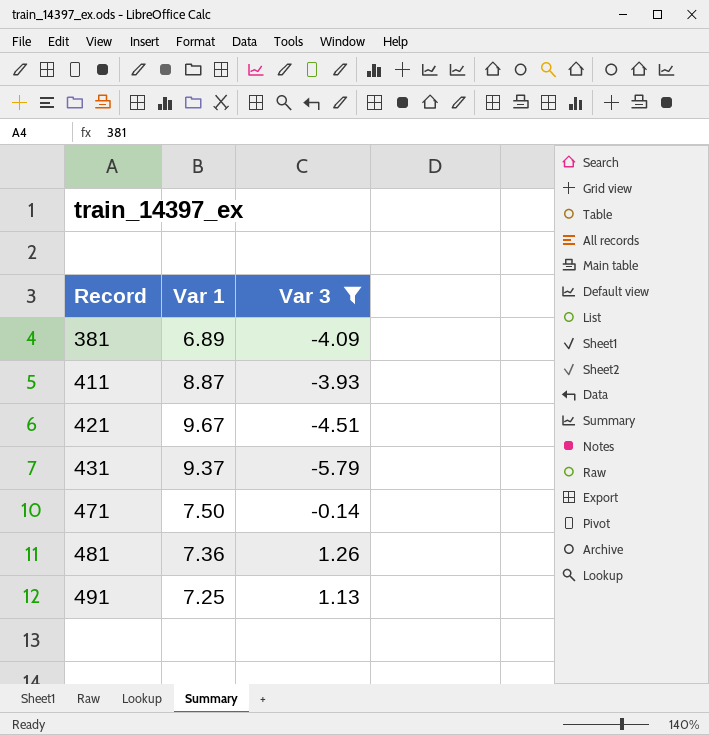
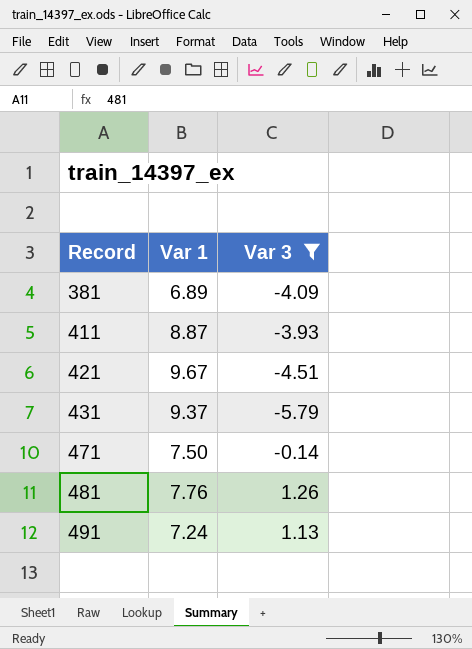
481 | Var 1: 7.36 -> 7.76
491 | Var 1: 7.25 -> 7.24

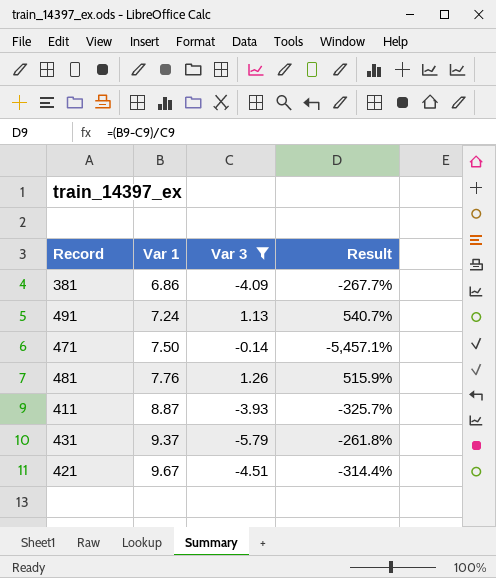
row order: Record ascending -> Var 1 ascending
column Result | formula: none -> ([Var 1] - [Var 3]) / [Var 3]
381 | Var 1: 6.89 -> 6.86

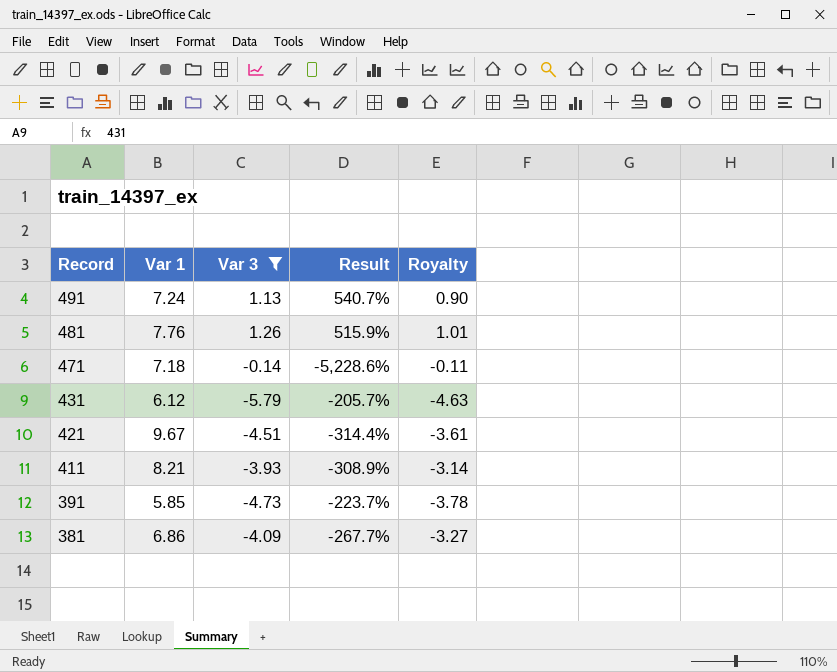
row order: Var 1 ascending -> Record descending
column Royalty | formula: none -> [Var 3] * 0.8
471 | Var 1: 7.50 -> 7.18
471 | Result: -5,457.1% -> -5,228.6%
431 | Var 1: 9.37 -> 6.12
431 | Result: -261.8% -> -205.7%
411 | Var 1: 8.87 -> 8.21
411 | Result: -325.7% -> -308.9%
row 391: none -> 5.85 | -4.73 | -223.7% | -3.78

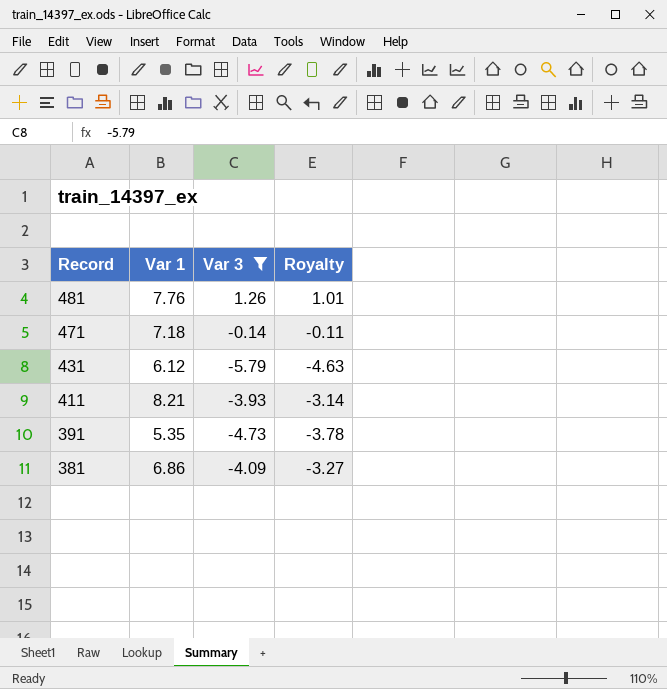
column Result | formula: ([Var 1] - [Var 3]) / [Var 3] -> none
row 491: 7.24 | 1.13 | 540.7% | 0.90 -> none
row 421: 9.67 | -4.51 | -314.4% | -3.61 -> none
391 | Var 1: 5.85 -> 5.35

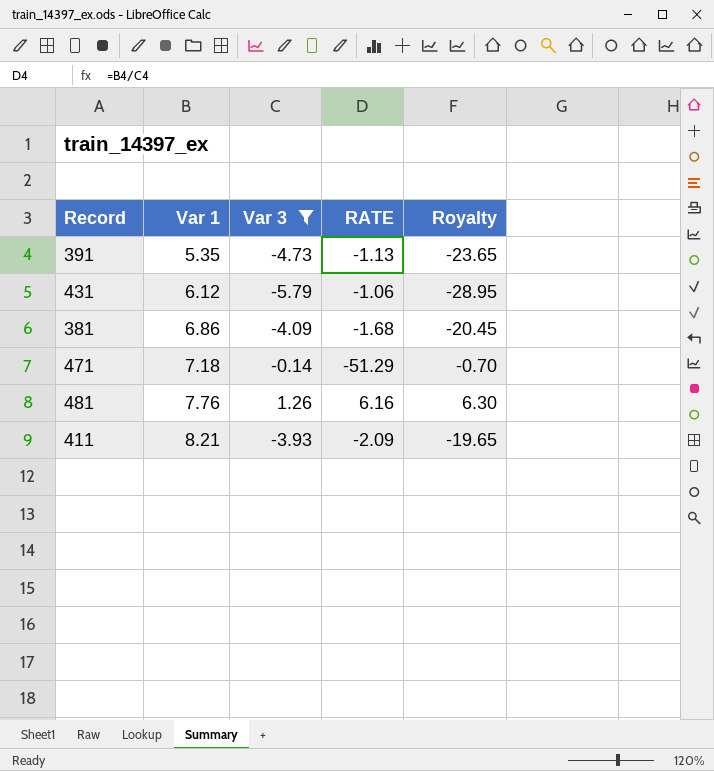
row order: Record descending -> Var 1 ascending
column RATE | formula: none -> [Var 1] / [Var 3]
column Royalty | formula: [Var 3] * 0.8 -> [Var 3] * 5

